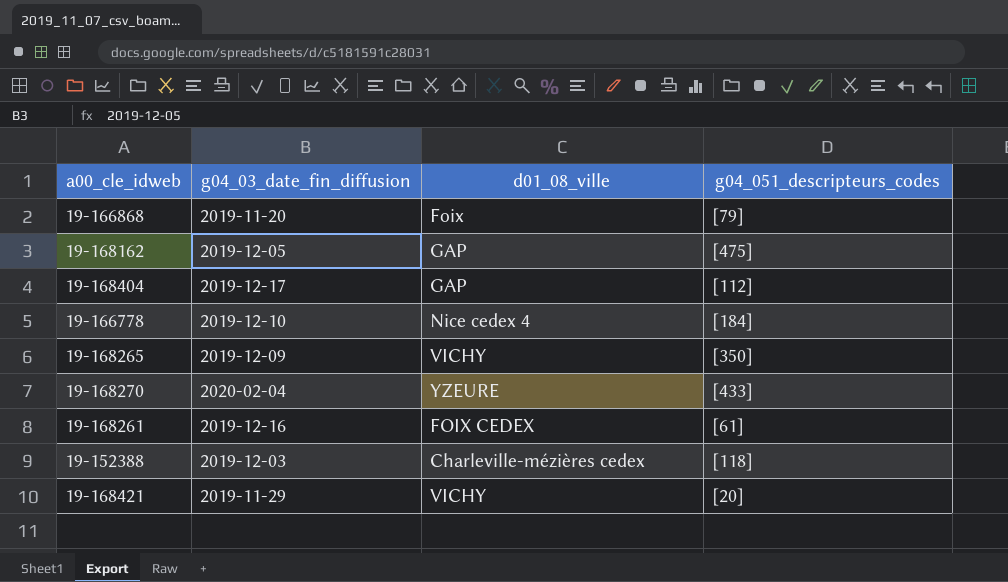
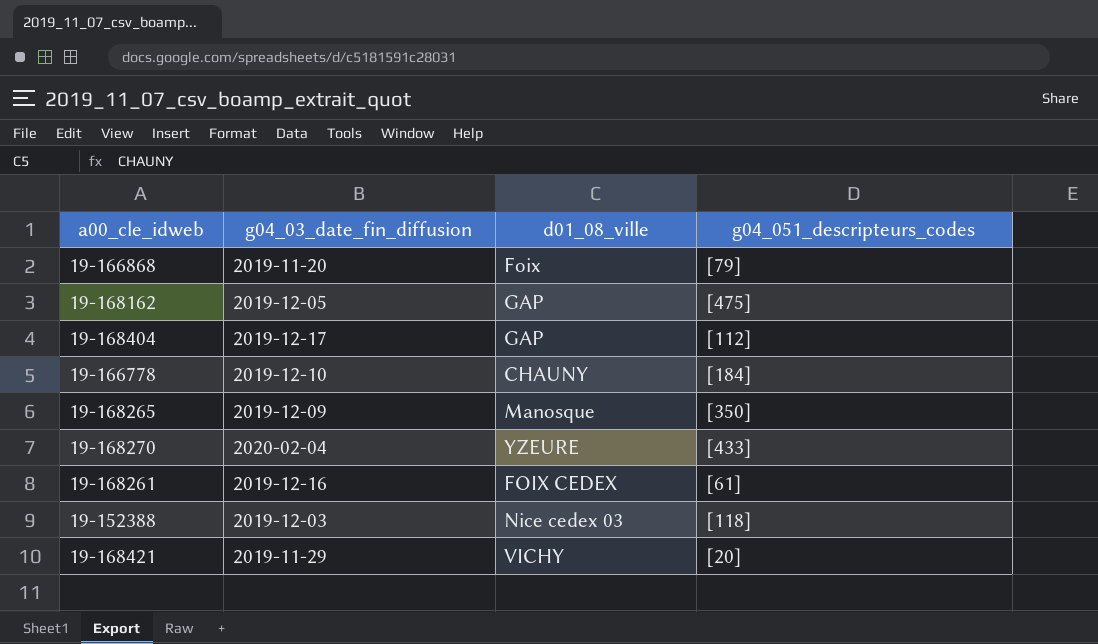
19-166778 | d01_08_ville: Nice cedex 4 -> CHAUNY
19-168265 | d01_08_ville: VICHY -> Manosque
19-152388 | d01_08_ville: Charleville-mézières cedex -> Nice cedex 03

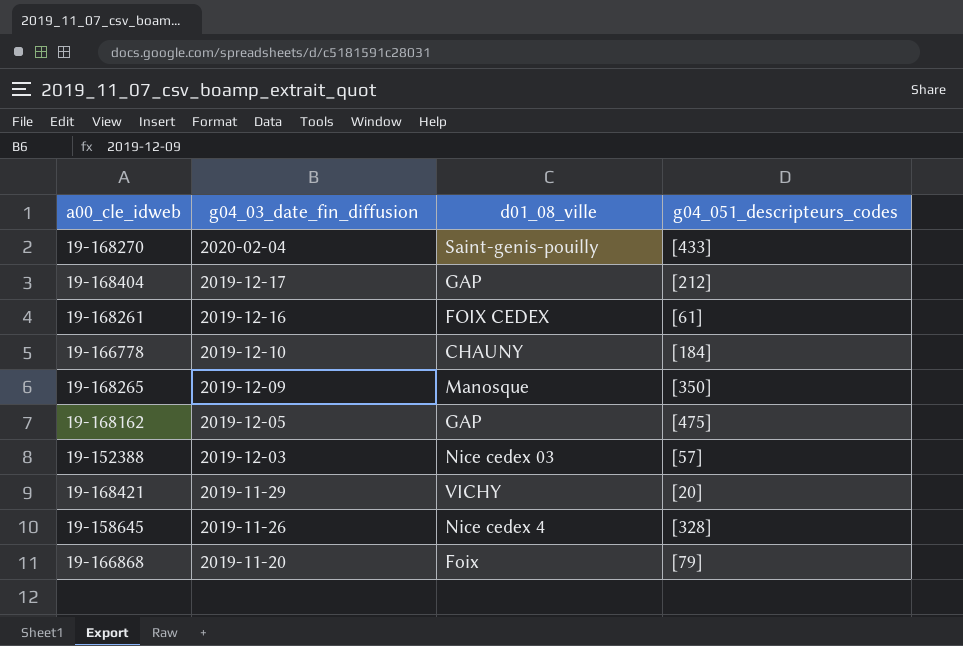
row order: none -> g04_03_date_fin_diffusion descending
19-168270 | d01_08_ville: YZEURE -> Saint-genis-pouilly
19-168404 | g04_051_descripteurs_codes: [112] -> [212]
19-152388 | g04_051_descripteurs_codes: [118] -> [57]
row 19-158645: none -> 2019-11-26 | Nice cedex 4 | [328]

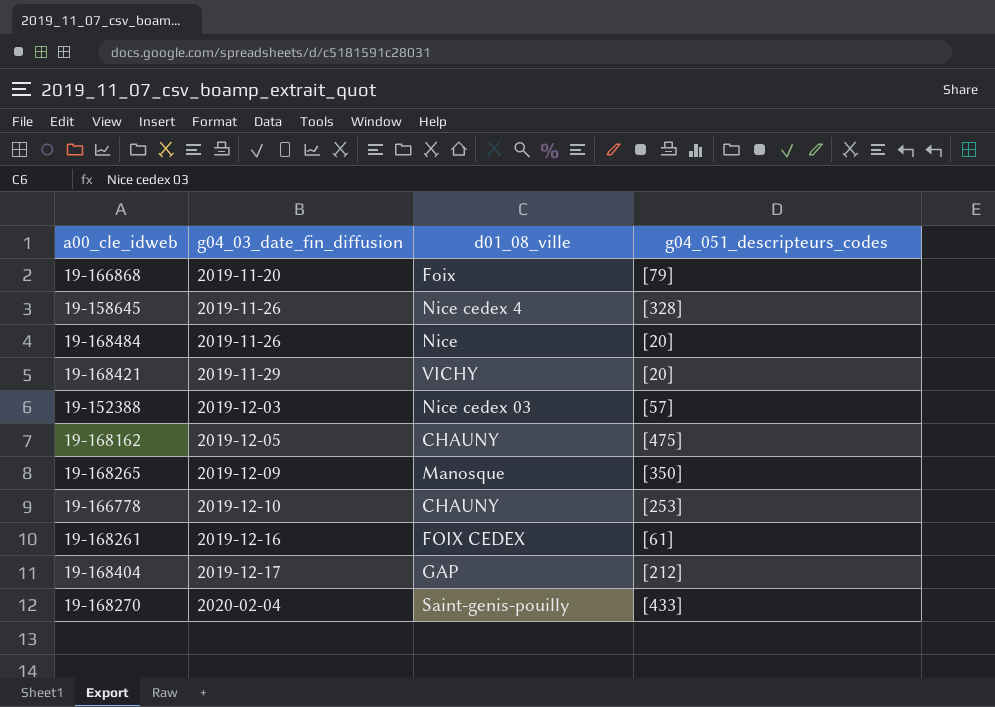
row order: g04_03_date_fin_diffusion descending -> g04_03_date_fin_diffusion ascending
row 19-168484: none -> 2019-11-26 | Nice | [20]
19-168162 | d01_08_ville: GAP -> CHAUNY
19-166778 | g04_051_descripteurs_codes: [184] -> [253]

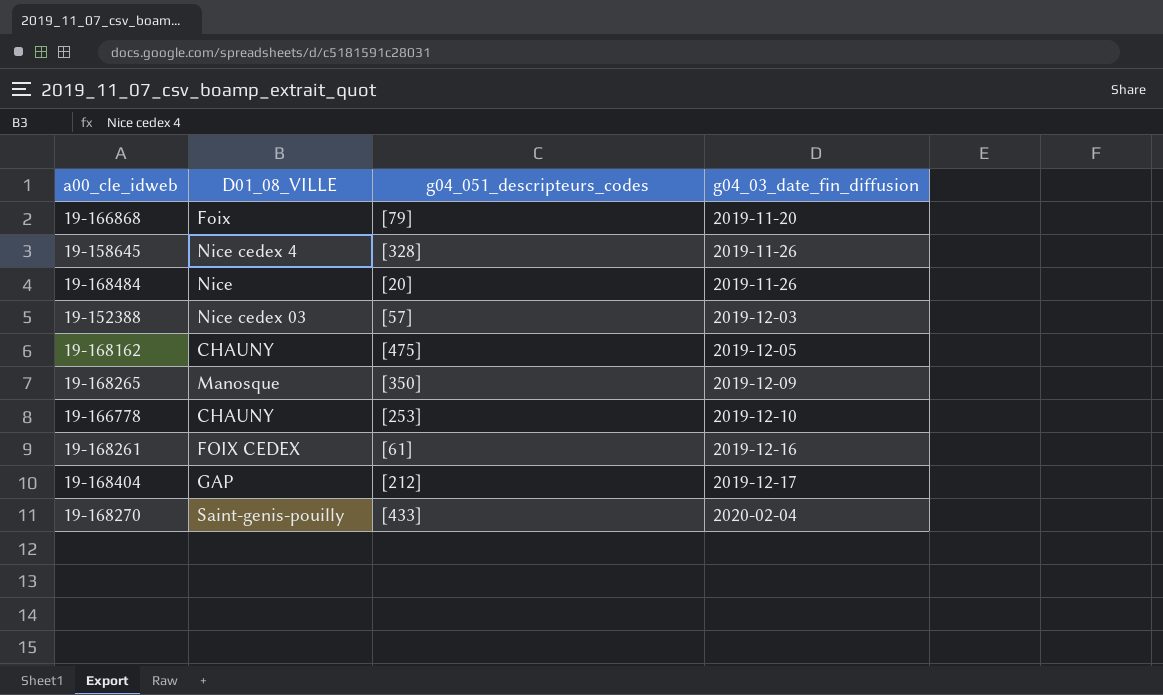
column name: d01_08_ville -> D01_08_VILLE
column g04_03_date_fin_diffusion | position: 2 -> 4
row 19-168421: 2019-11-29 | VICHY | [20] -> none

